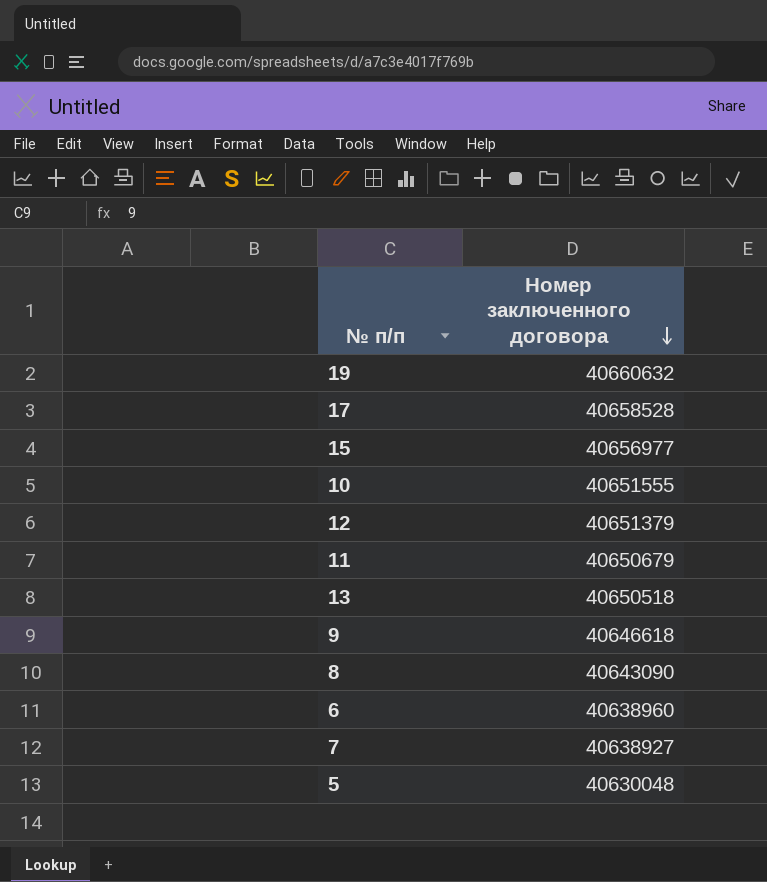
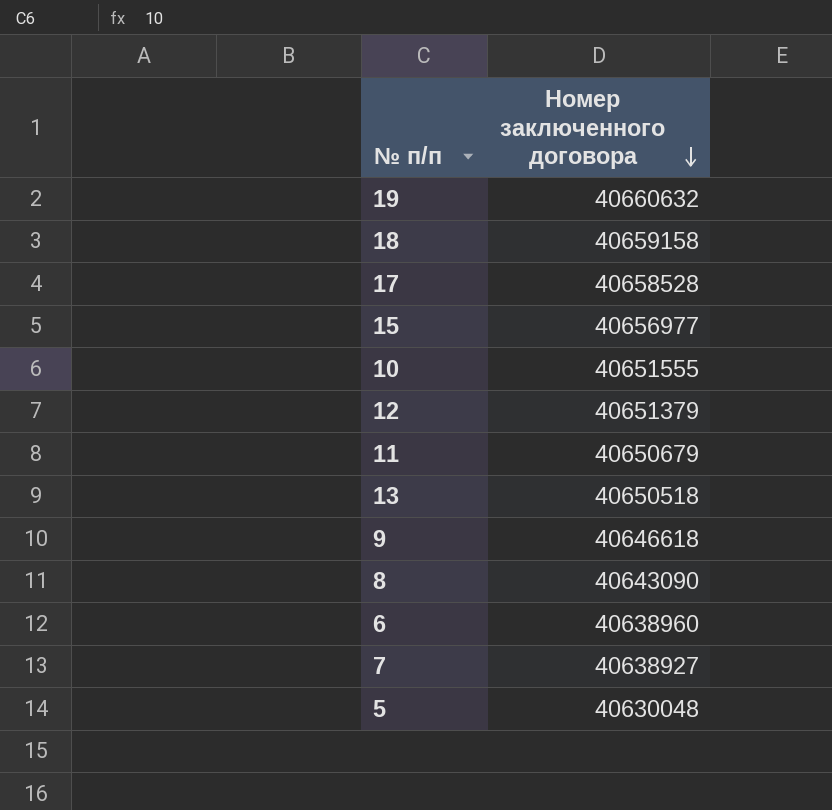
row 18: none -> 40659158

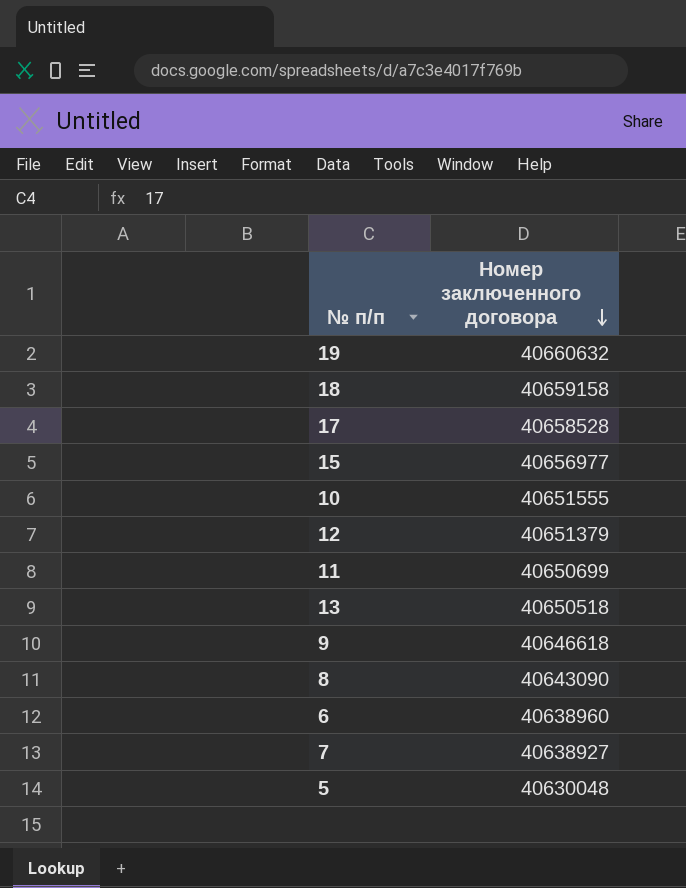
11 | Номер заключенного договора: 40650679 -> 40650699

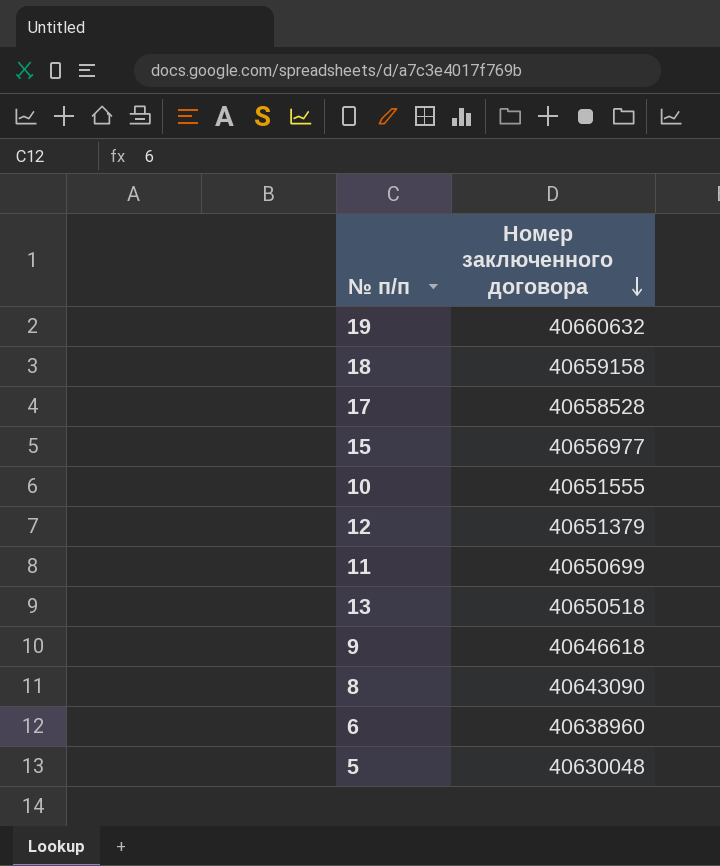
row 7: 40638927 -> none

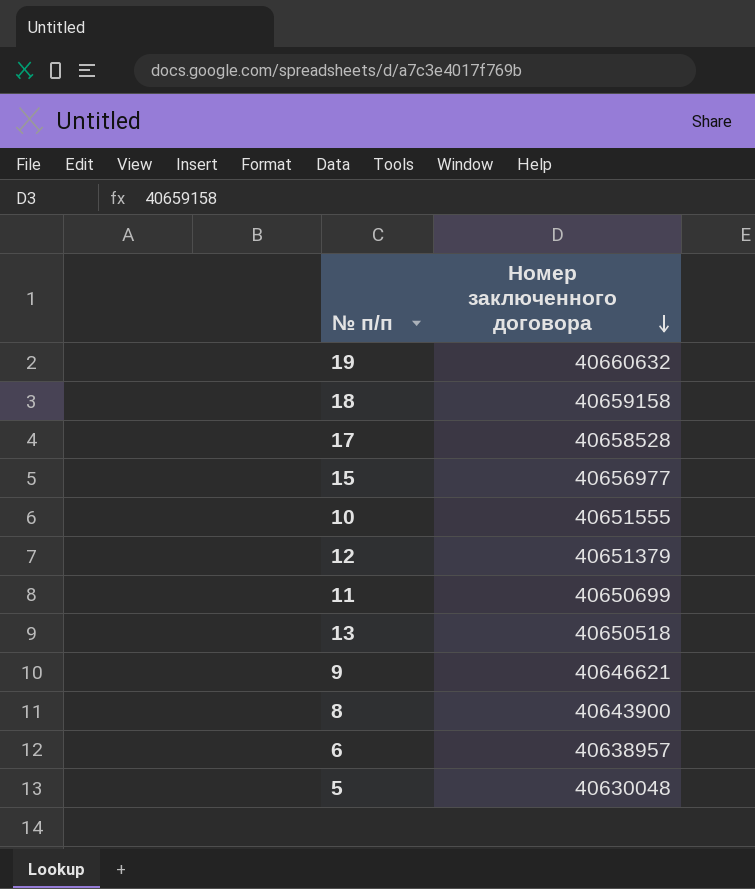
9 | Номер заключенного договора: 40646618 -> 40646621
8 | Номер заключенного договора: 40643090 -> 40643900
6 | Номер заключенного договора: 40638960 -> 40638957

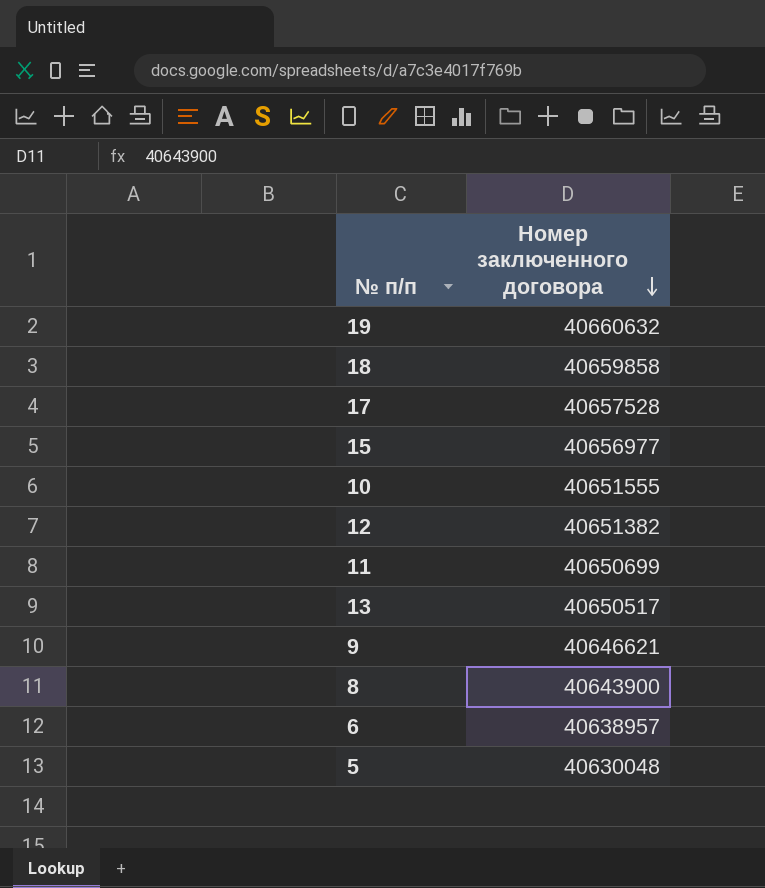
18 | Номер заключенного договора: 40659158 -> 40659858
17 | Номер заключенного договора: 40658528 -> 40657528
12 | Номер заключенного договора: 40651379 -> 40651382
13 | Номер заключенного договора: 40650518 -> 40650517

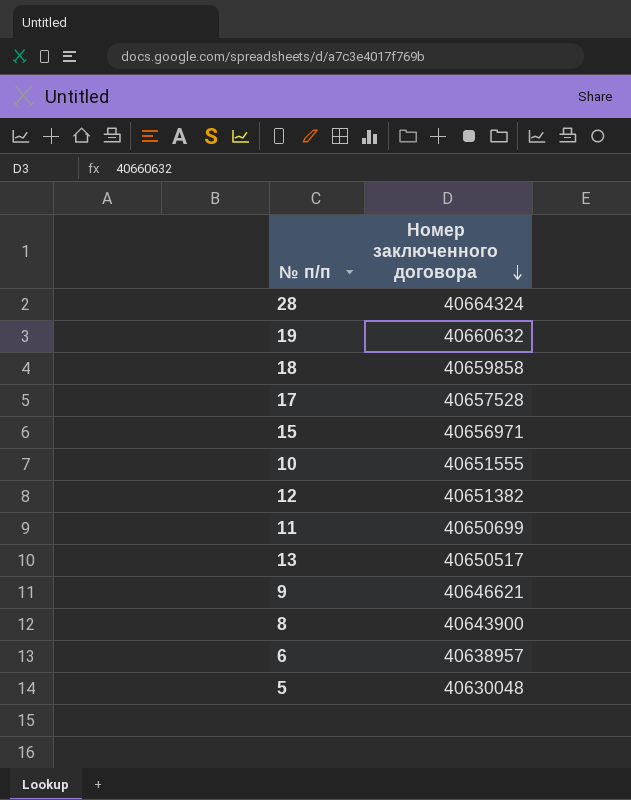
row 28: none -> 40664324
15 | Номер заключенного договора: 40656977 -> 40656971

